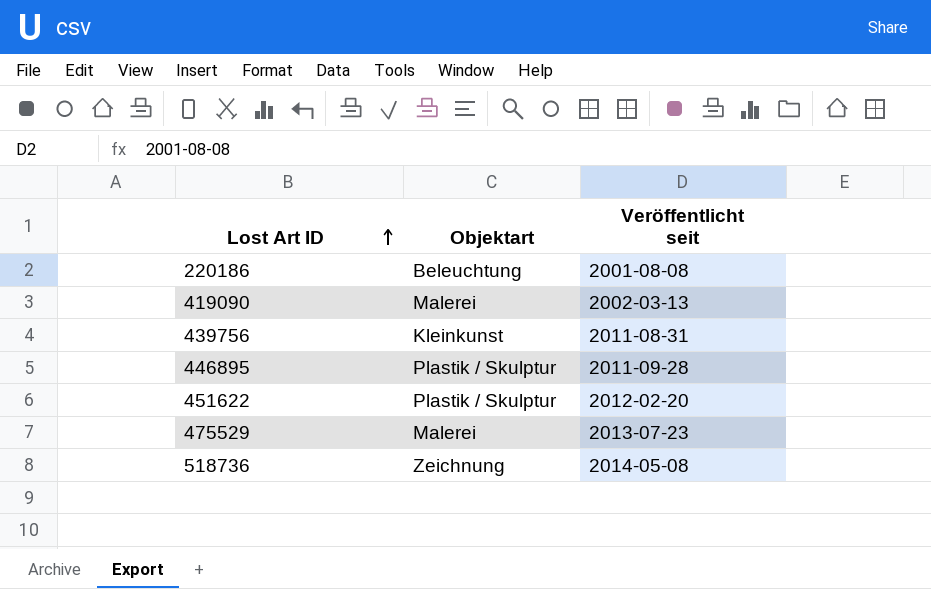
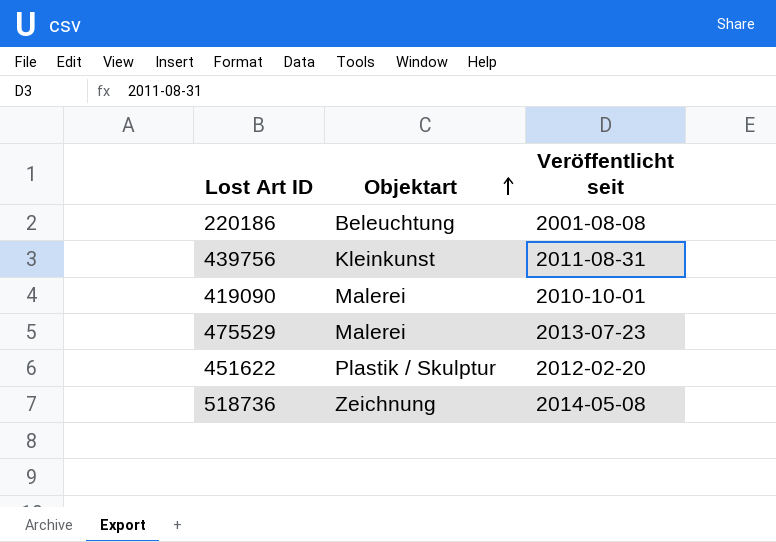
row order: Lost Art ID ascending -> Objektart ascending
row 446895: Plastik / Skulptur | 2011-09-28 -> none
419090 | Veröffentlicht seit: 2002-03-13 -> 2010-10-01

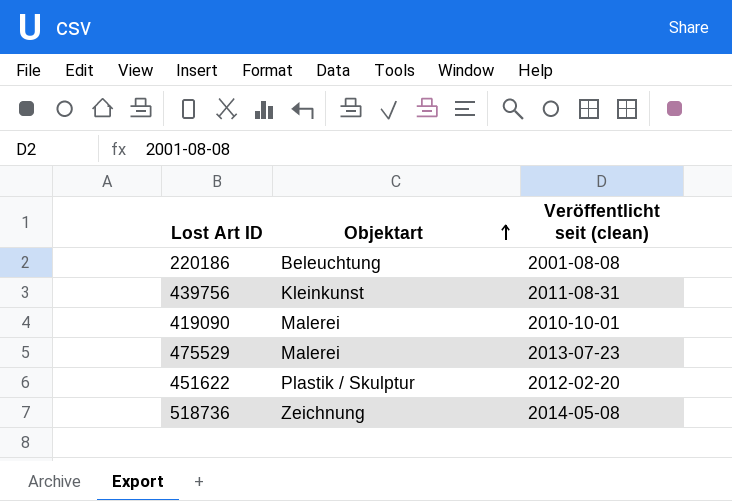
column name: Veröffentlicht seit -> Veröffentlicht seit (clean)

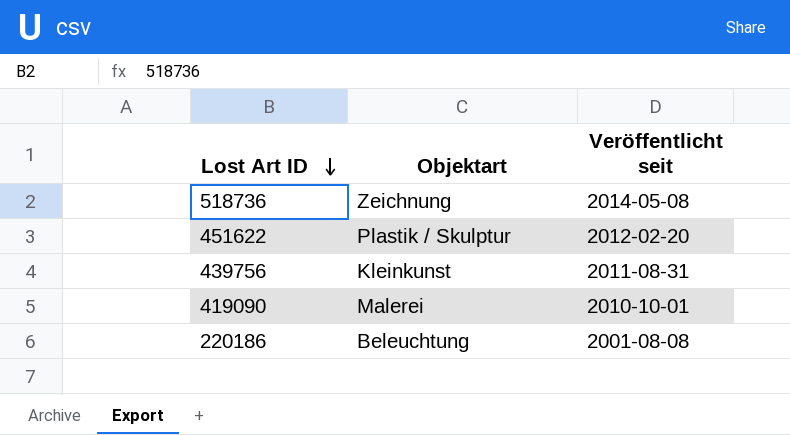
row order: Objektart ascending -> Lost Art ID descending
column name: Veröffentlicht seit (clean) -> Veröffentlicht seit
row 475529: Malerei | 2013-07-23 -> none

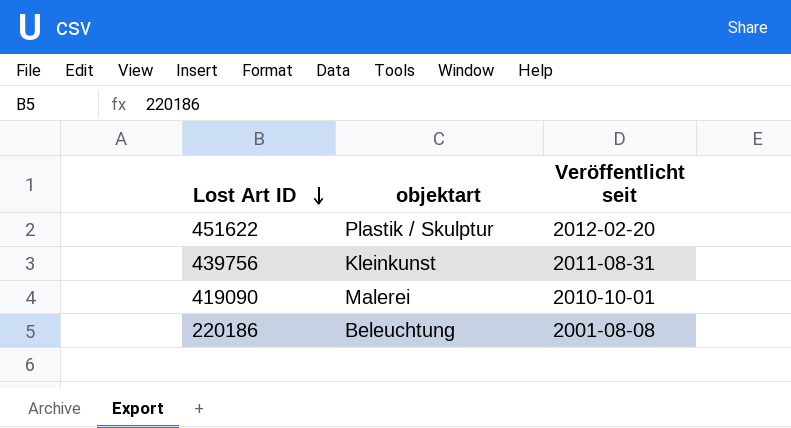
column name: Objektart -> objektart
row 518736: Zeichnung | 2014-05-08 -> none

